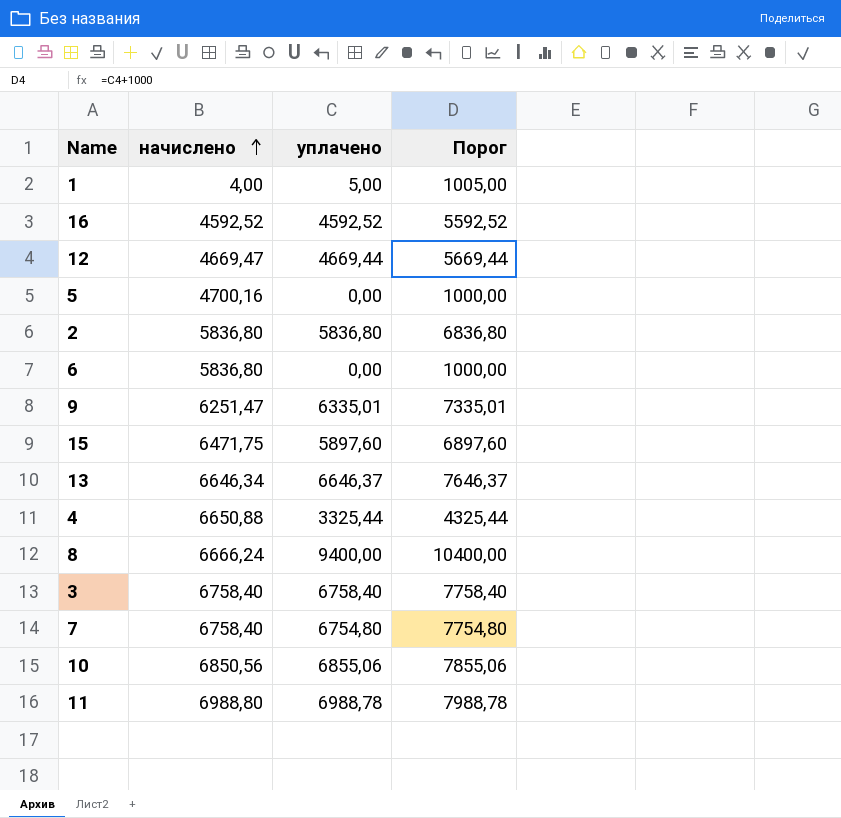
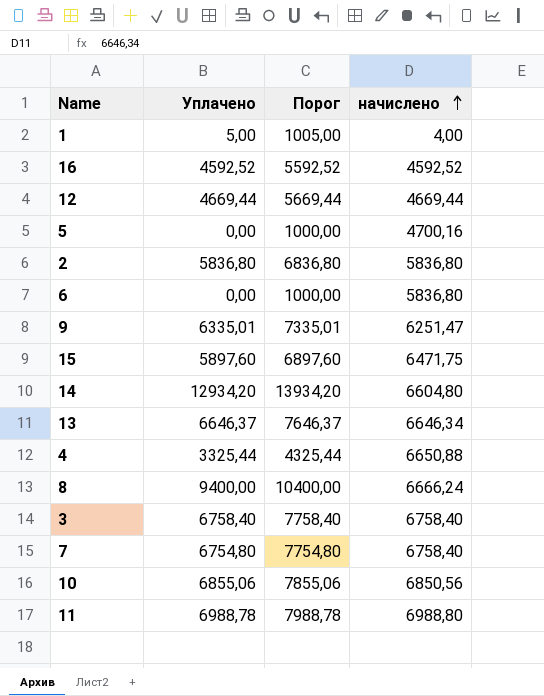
column name: уплачено -> Уплачено
column начислено | position: 2 -> 4
12 | начислено: 4669,47 -> 4669,44
row 14: none -> 12934,20 | 13934,20 | 6604,80

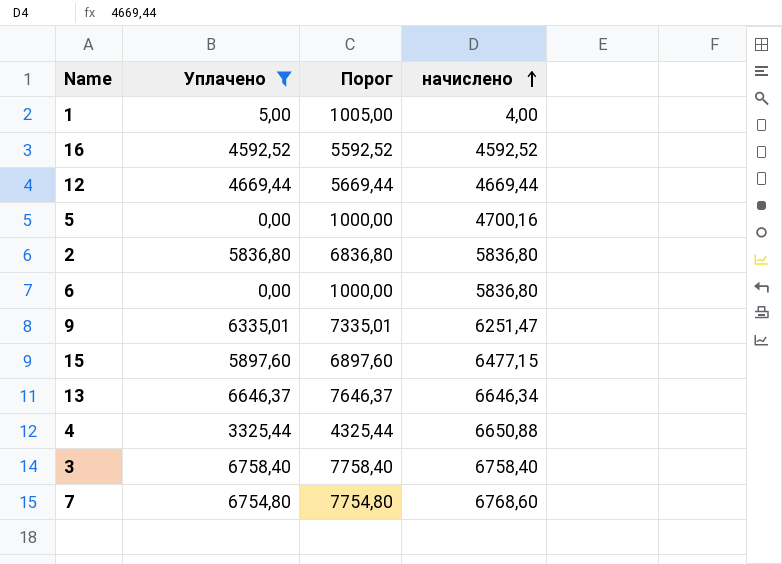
filter: none -> Уплачено <= 6758,40
15 | начислено: 6471,75 -> 6477,15
7 | начислено: 6758,40 -> 6768,60

